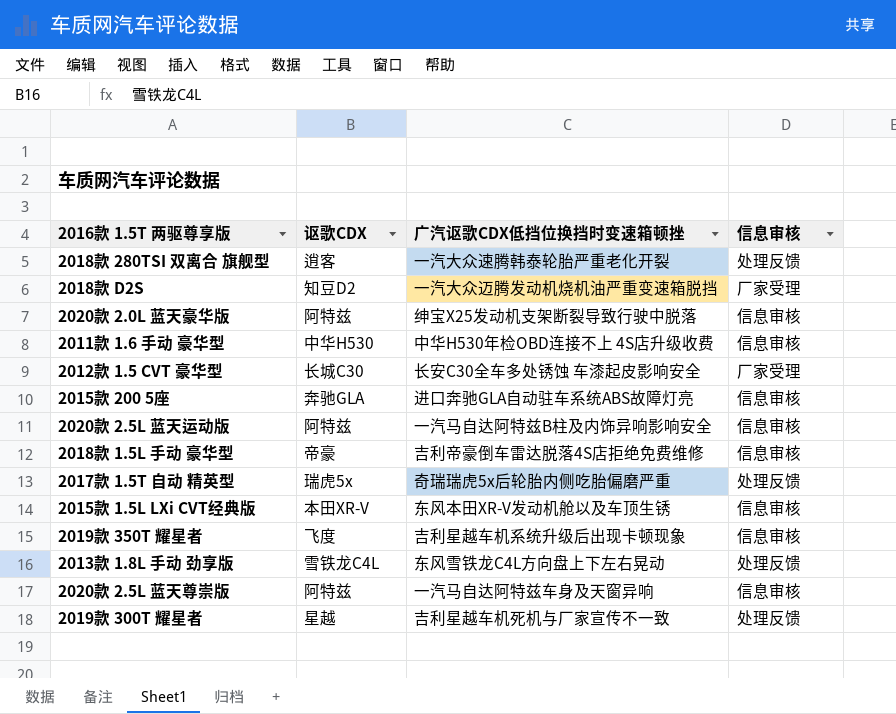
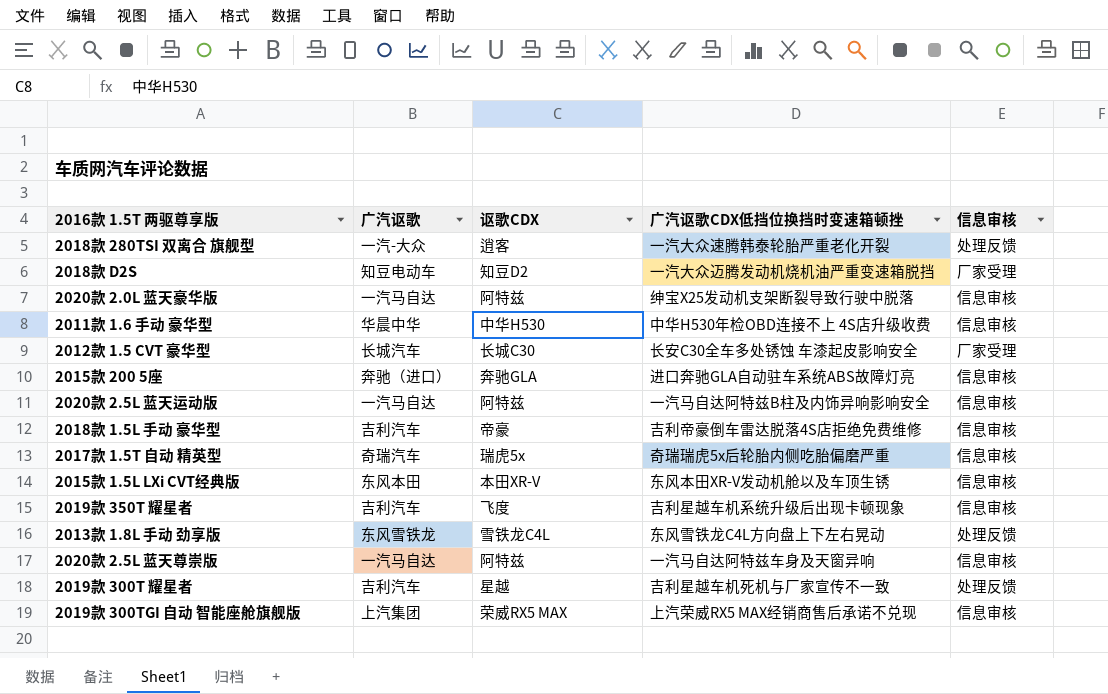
column 广汽讴歌 | position: none -> 2
2017款 1.5T 自动 精英型 | 信息审核: 处理反馈 -> 信息审核
row 2019款 300TGI 自动 智能座舱旗舰版: none -> 上汽集团 | 荣威RX5 MAX | 上汽荣威RX5 MAX经销商售后承诺不兑现 | 信息审核

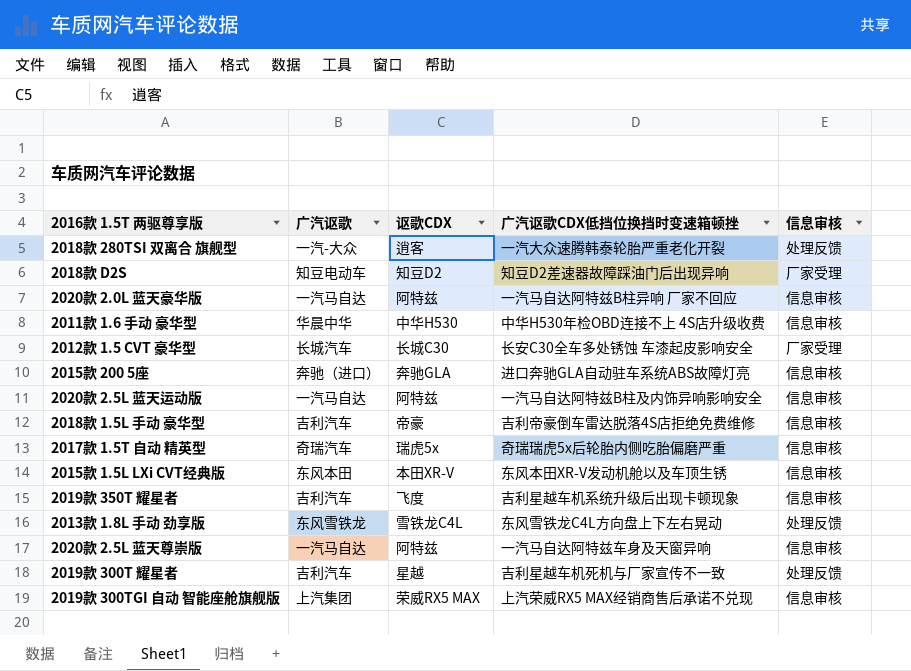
2018款 D2S | 广汽讴歌CDX低挡位换挡时变速箱顿挫: 一汽大众迈腾发动机烧机油严重变速箱脱挡 -> 知豆D2差速器故障踩油门后出现异响
2020款 2.0L 蓝天豪华版 | 广汽讴歌CDX低挡位换挡时变速箱顿挫: 绅宝X25发动机支架断裂导致行驶中脱落 -> 一汽马自达阿特兹B柱异响 厂家不回应

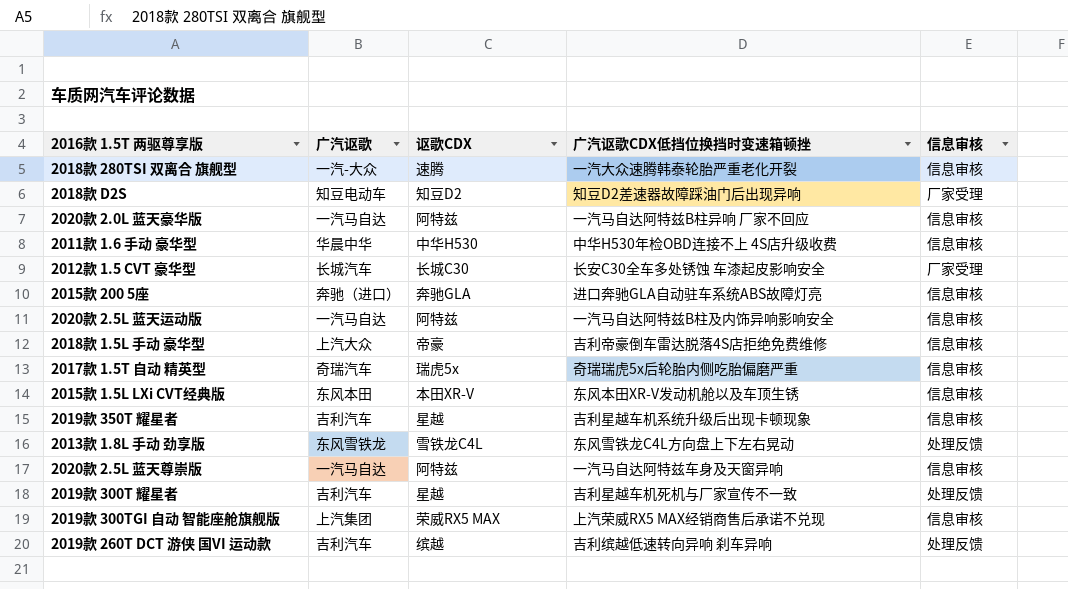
2018款 280TSI 双离合 旗舰型 | 讴歌CDX: 逍客 -> 速腾
2018款 280TSI 双离合 旗舰型 | 信息审核: 处理反馈 -> 信息审核
2018款 1.5L 手动 豪华型 | 广汽讴歌: 吉利汽车 -> 上汽大众
2019款 350T 耀星者 | 讴歌CDX: 飞度 -> 星越
row 2019款 260T DCT 游侠 国VI 运动款: none -> 吉利汽车 | 缤越 | 吉利缤越低速转向异响 刹车异响 | 处理反馈

